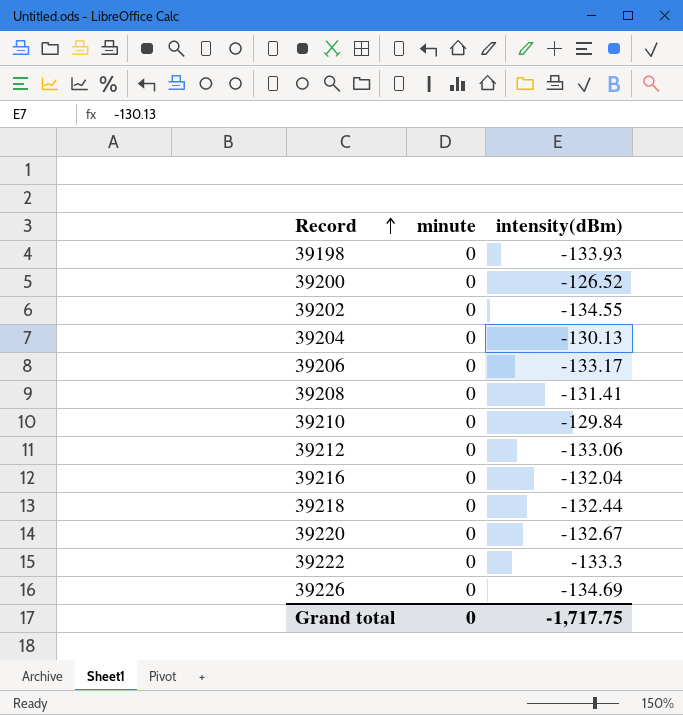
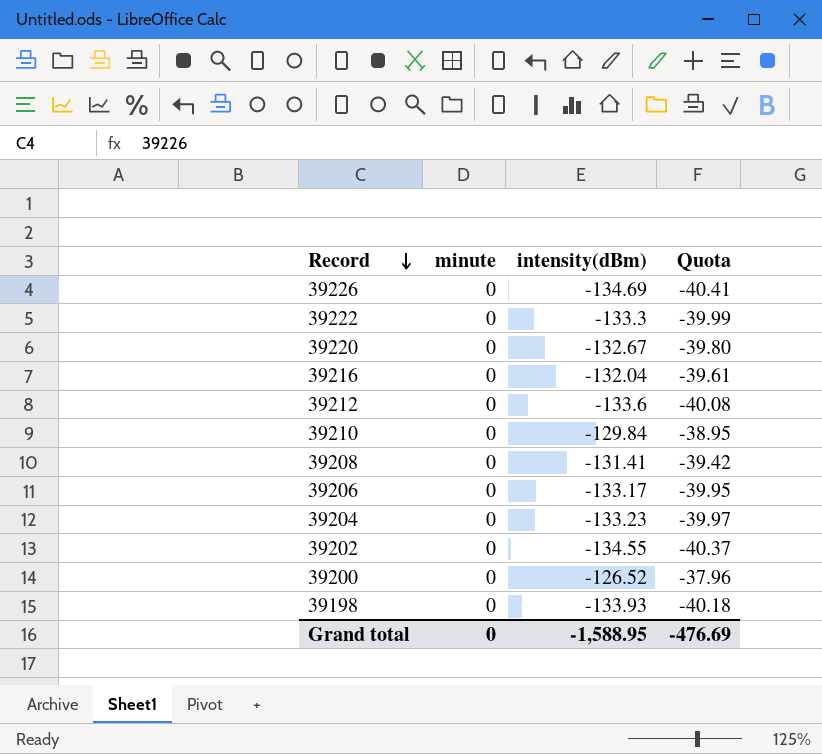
row order: Record ascending -> Record descending
column Quota | formula: none -> [intensity(dBm)] * 0.3
row 39218: 0 | -132.44 -> none
39212 | intensity(dBm): -133.06 -> -133.6
39204 | intensity(dBm): -130.13 -> -133.23
Grand total | intensity(dBm): -1,717.75 -> -1,588.95

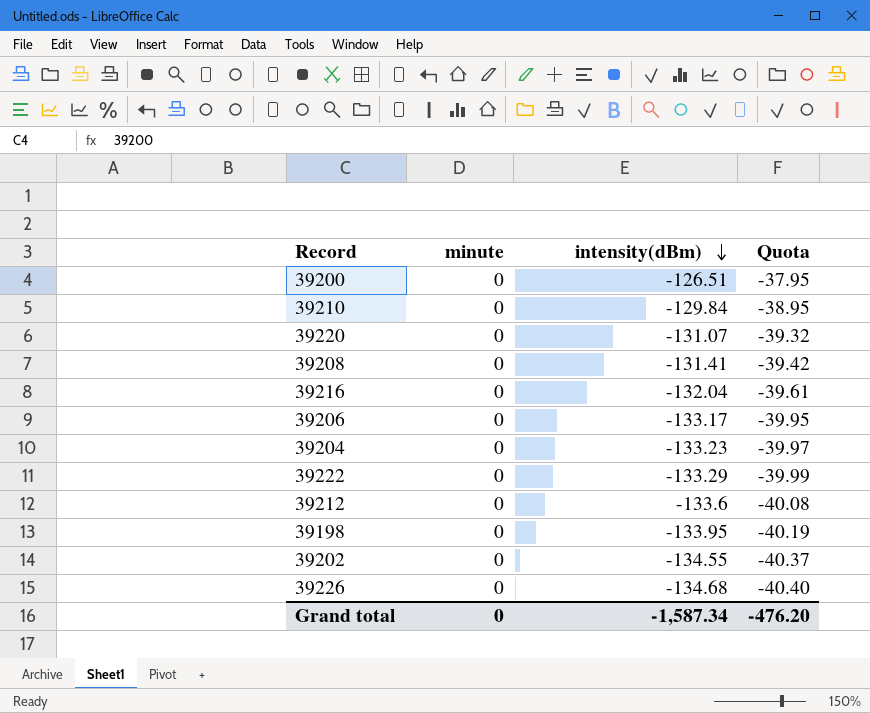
row order: Record descending -> intensity(dBm) descending
39200 | intensity(dBm): -126.52 -> -126.51
39200 | Quota: -37.96 -> -37.95
39220 | intensity(dBm): -132.67 -> -131.07
39220 | Quota: -39.80 -> -39.32
39222 | intensity(dBm): -133.3 -> -133.29
39198 | intensity(dBm): -133.93 -> -133.95
39198 | Quota: -40.18 -> -40.19
39226 | intensity(dBm): -134.69 -> -134.68
39226 | Quota: -40.41 -> -40.40
Grand total | intensity(dBm): -1,588.95 -> -1,587.34
Grand total | Quota: -476.69 -> -476.20

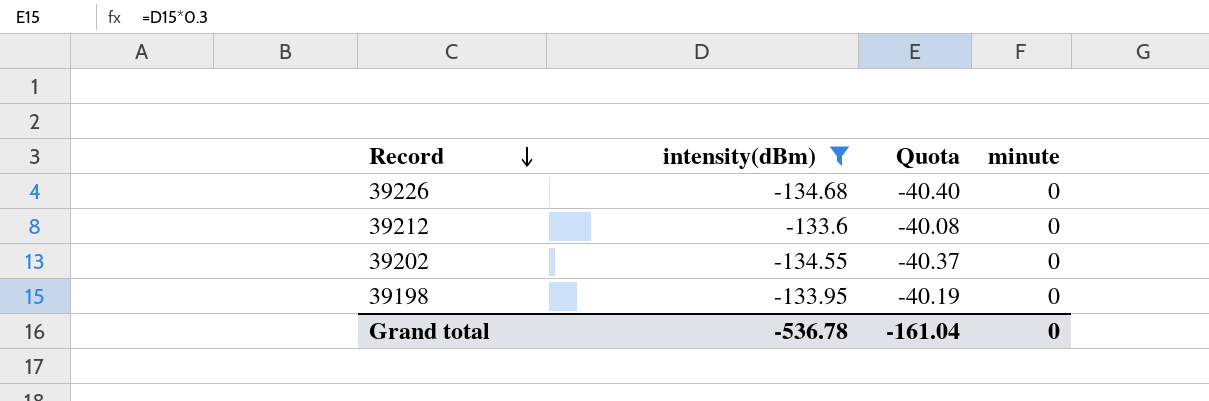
filter: none -> intensity(dBm) <= -133.6
row order: intensity(dBm) descending -> Record descending
column minute | position: 2 -> 4
Grand total | intensity(dBm): -1,587.34 -> -536.78
Grand total | Quota: -476.20 -> -161.04

